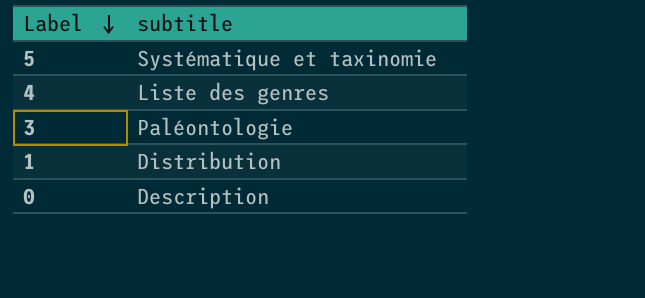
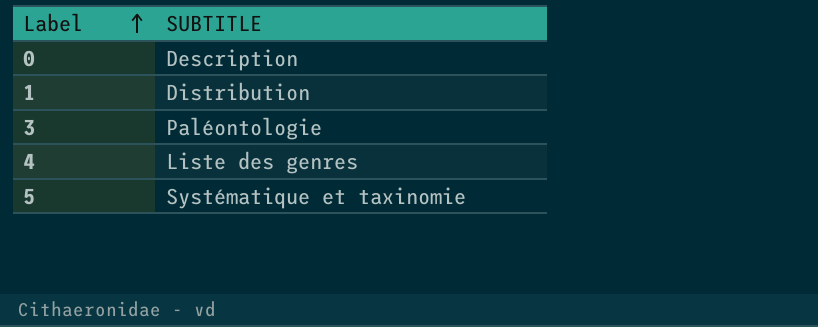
row order: Label descending -> Label ascending
column name: subtitle -> SUBTITLE

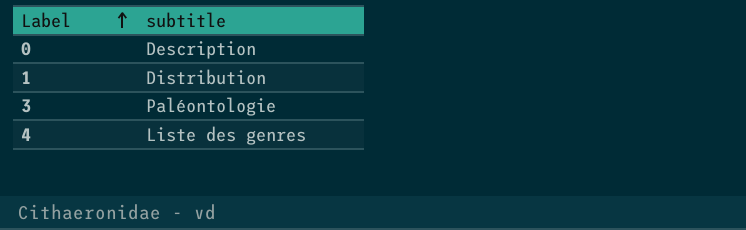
column name: SUBTITLE -> subtitle
row 5: Systématique et taxinomie -> none

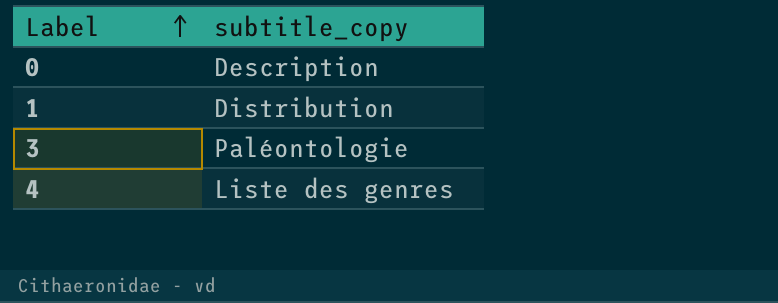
column name: subtitle -> subtitle_copy

